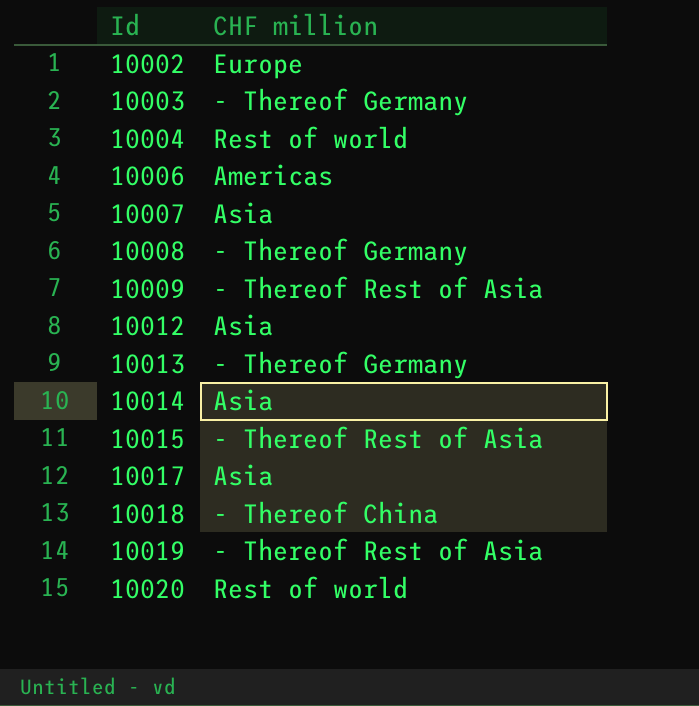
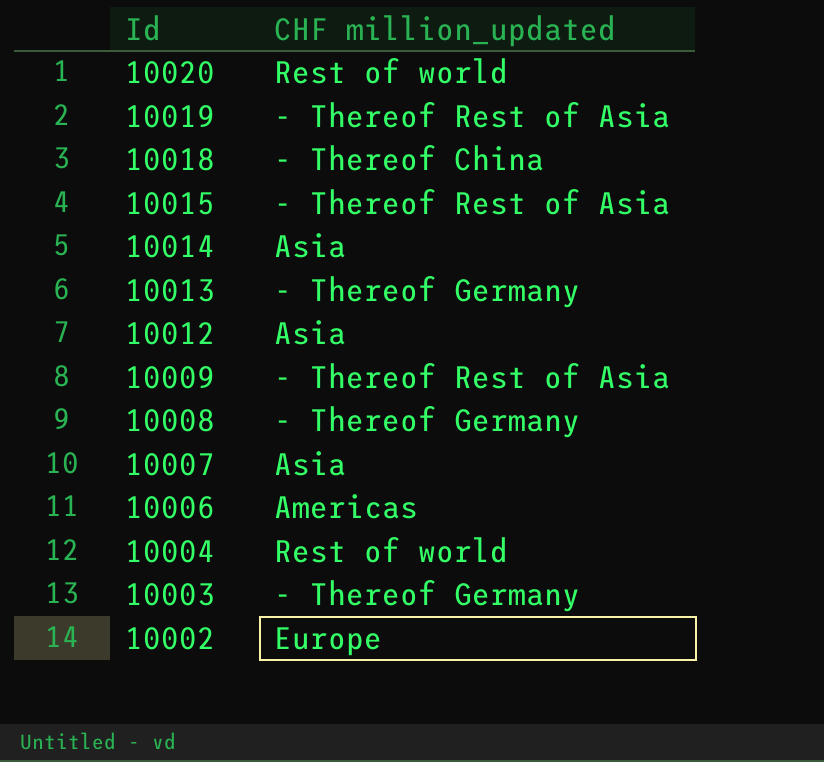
row order: Id ascending -> Id descending
column name: CHF million -> CHF million_updated
row 10017: Asia -> none

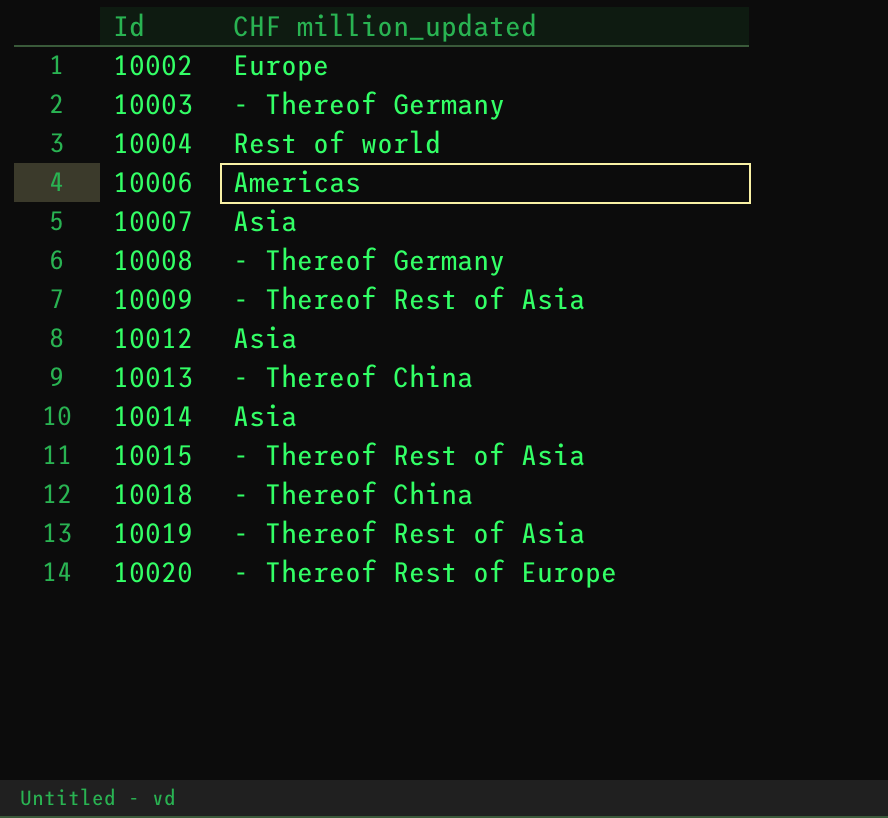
row order: Id descending -> Id ascending
10013 | CHF million_updated: - Thereof Germany -> - Thereof China
10020 | CHF million_updated: Rest of world -> - Thereof Rest of Europe

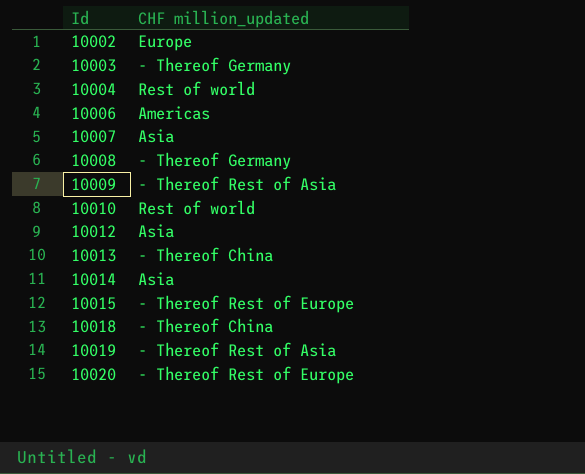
row 10010: none -> Rest of world
10015 | CHF million_updated: - Thereof Rest of Asia -> - Thereof Rest of Europe

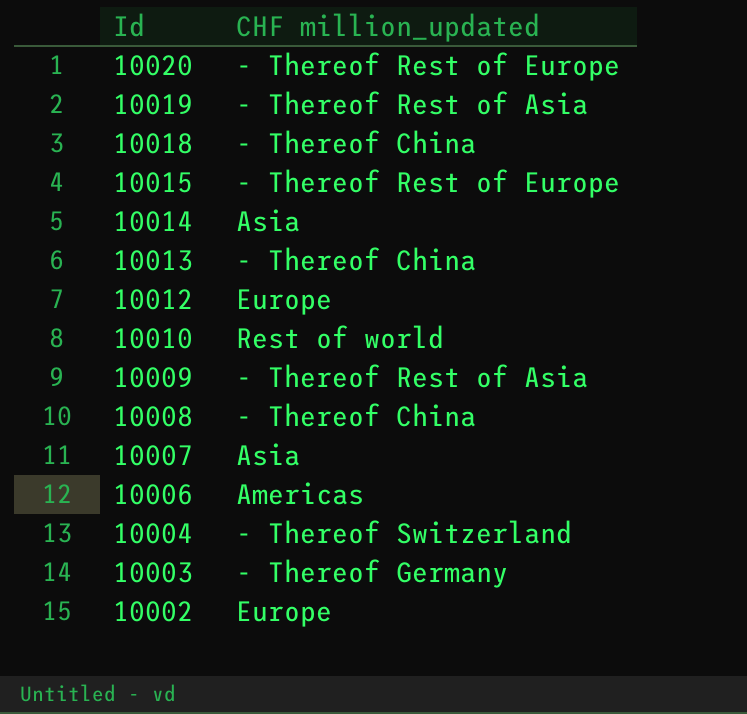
row order: Id ascending -> Id descending
10012 | CHF million_updated: Asia -> Europe
10008 | CHF million_updated: - Thereof Germany -> - Thereof China
10004 | CHF million_updated: Rest of world -> - Thereof Switzerland

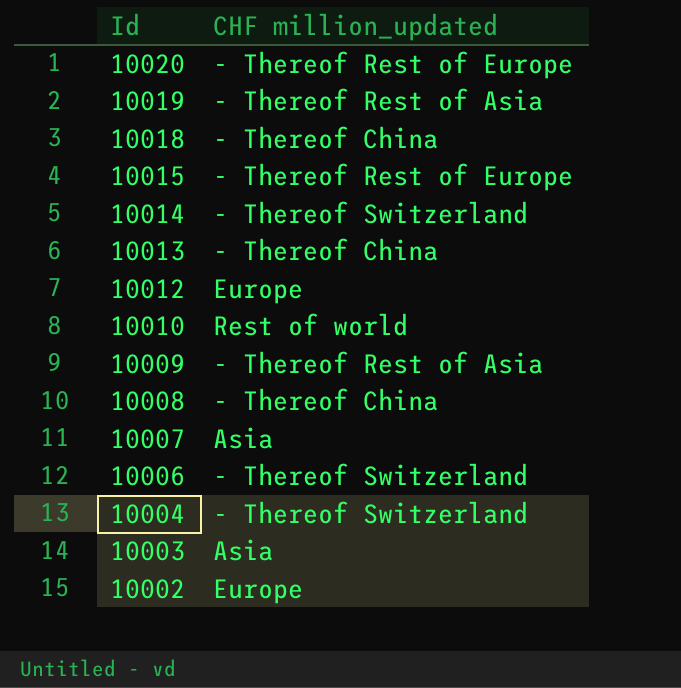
10014 | CHF million_updated: Asia -> - Thereof Switzerland
10006 | CHF million_updated: Americas -> - Thereof Switzerland
10003 | CHF million_updated: - Thereof Germany -> Asia

